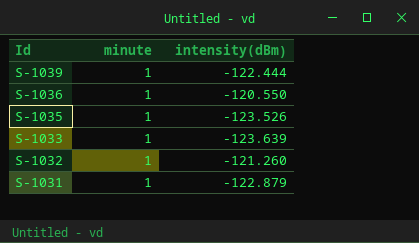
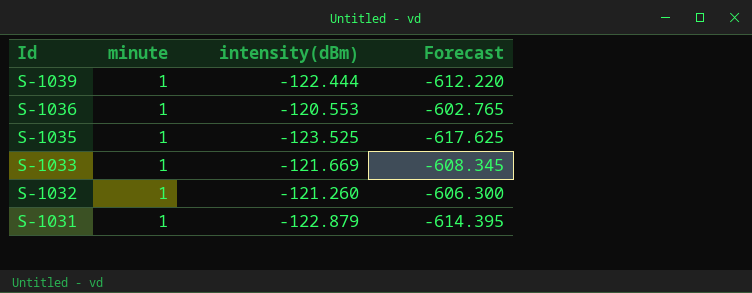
column Forecast | formula: none -> [intensity(dBm)] * 5
S-1036 | intensity(dBm): -120.550 -> -120.553
S-1035 | intensity(dBm): -123.526 -> -123.525
S-1033 | intensity(dBm): -123.639 -> -121.669

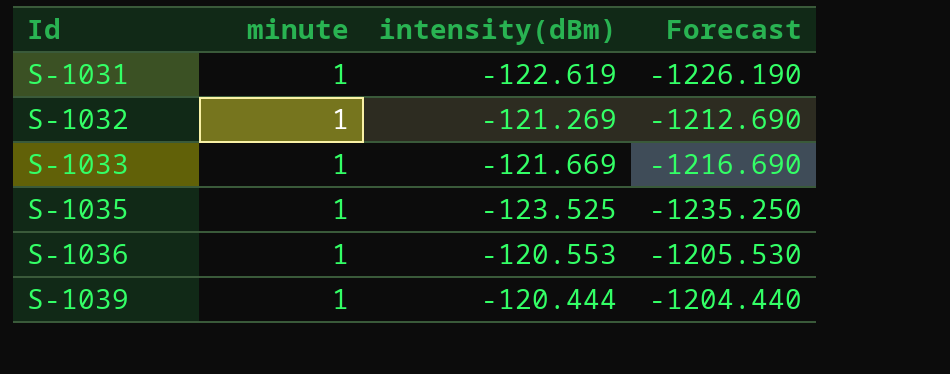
row order: Id descending -> Id ascending
column Forecast | formula: [intensity(dBm)] * 5 -> [intensity(dBm)] * 10
S-1031 | intensity(dBm): -122.879 -> -122.619
S-1032 | intensity(dBm): -121.260 -> -121.269
S-1039 | intensity(dBm): -122.444 -> -120.444

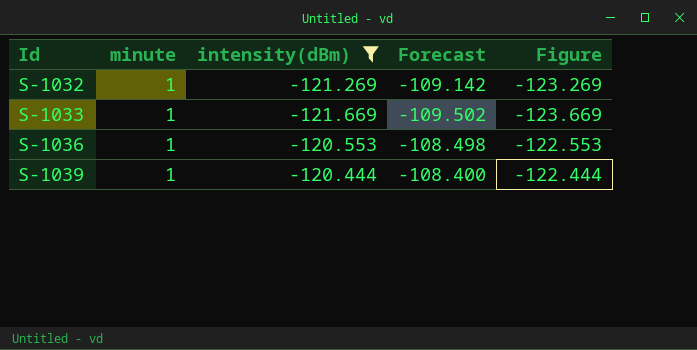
filter: none -> intensity(dBm) >= -121.669
column Forecast | formula: [intensity(dBm)] * 10 -> [intensity(dBm)] * 0.9
column Figure | formula: none -> [intensity(dBm)] - 2

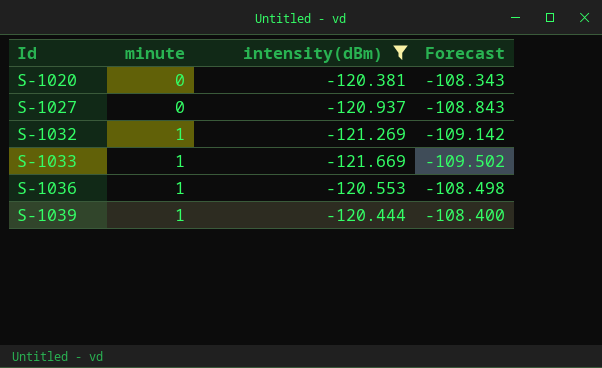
column Figure | formula: [intensity(dBm)] - 2 -> none
row S-1020: none -> 0 | -120.381 | -108.343
row S-1027: none -> 0 | -120.937 | -108.843

